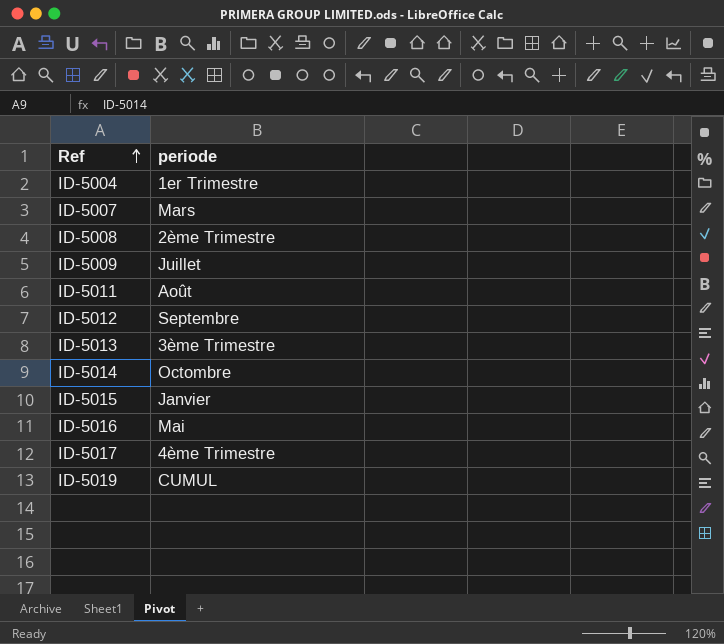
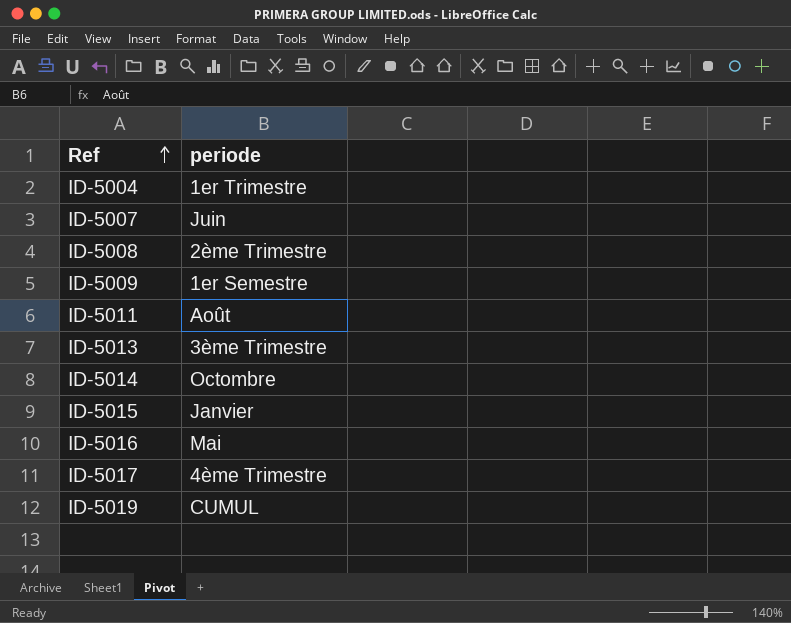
row ID-5012: Septembre -> none
ID-5007 | periode: Mars -> Juin
ID-5009 | periode: Juillet -> 1er Semestre

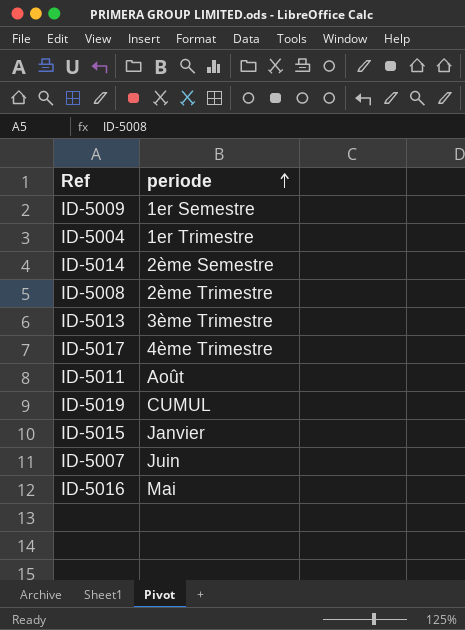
row order: Ref ascending -> periode ascending
ID-5014 | periode: Octombre -> 2ème Semestre

